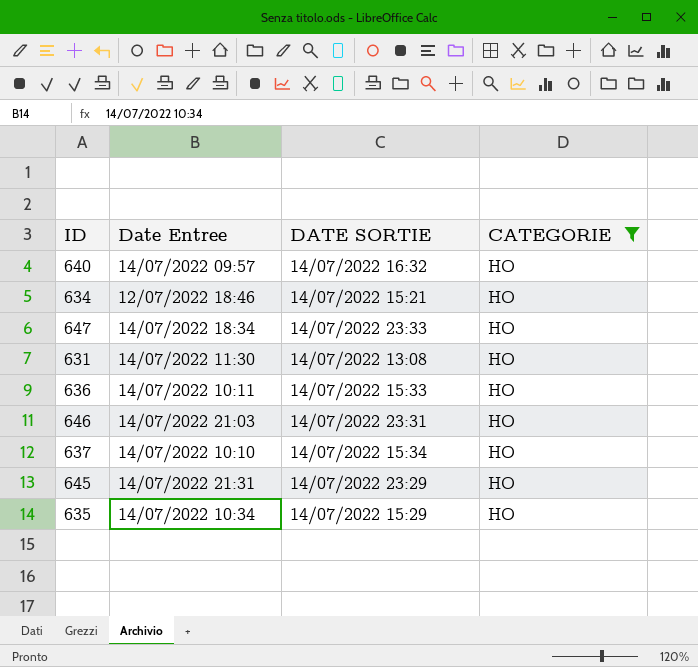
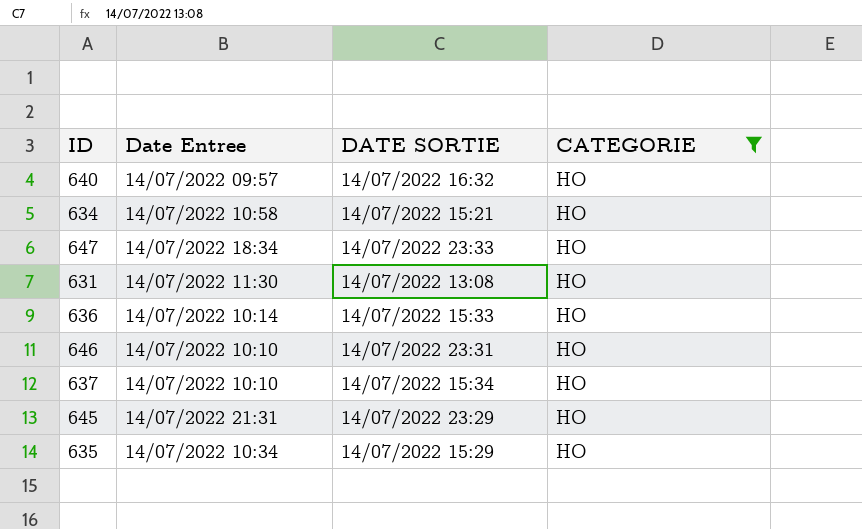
634 | Date Entree: 12/07/2022 18:46 -> 14/07/2022 10:58
636 | Date Entree: 14/07/2022 10:11 -> 14/07/2022 10:14
646 | Date Entree: 14/07/2022 21:03 -> 14/07/2022 10:10

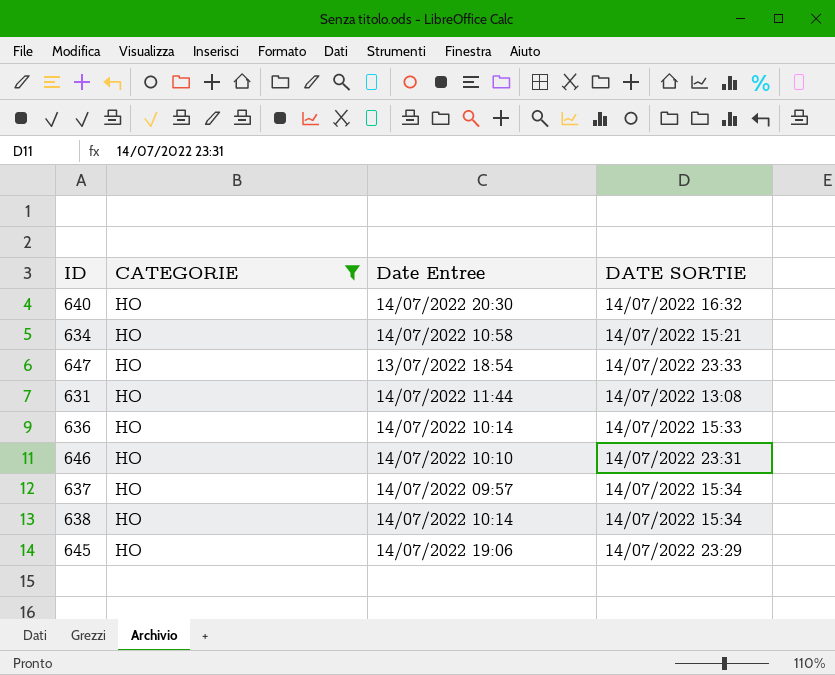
column CATEGORIE | position: 4 -> 2
row 635: 14/07/2022 10:34 | 14/07/2022 15:29 | HO -> none
640 | Date Entree: 14/07/2022 09:57 -> 14/07/2022 20:30
647 | Date Entree: 14/07/2022 18:34 -> 13/07/2022 18:54
631 | Date Entree: 14/07/2022 11:30 -> 14/07/2022 11:44
637 | Date Entree: 14/07/2022 10:10 -> 14/07/2022 09:57
row 638: none -> HO | 14/07/2022 10:14 | 14/07/2022 15:34
645 | Date Entree: 14/07/2022 21:31 -> 14/07/2022 19:06

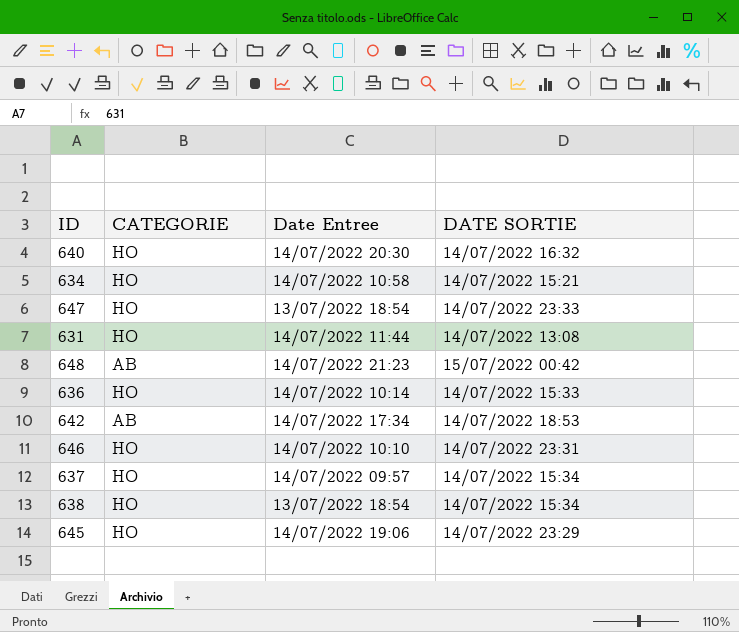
filter: CATEGORIE = HO -> none
638 | Date Entree: 14/07/2022 10:14 -> 13/07/2022 18:54

